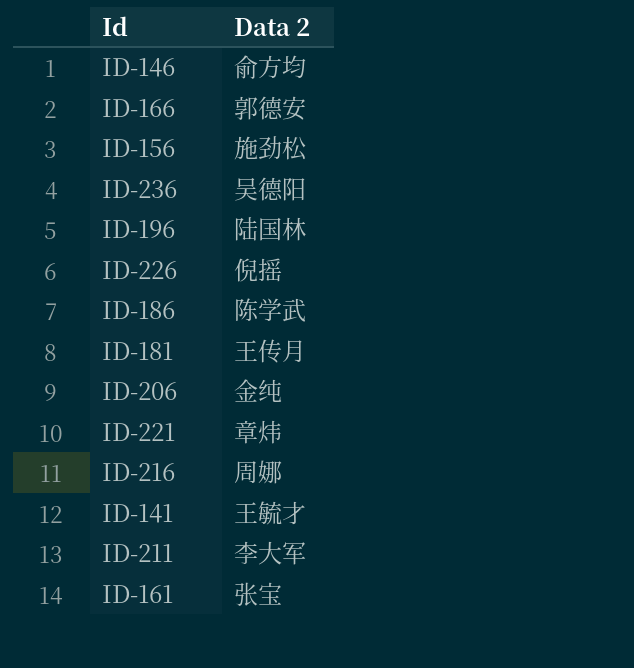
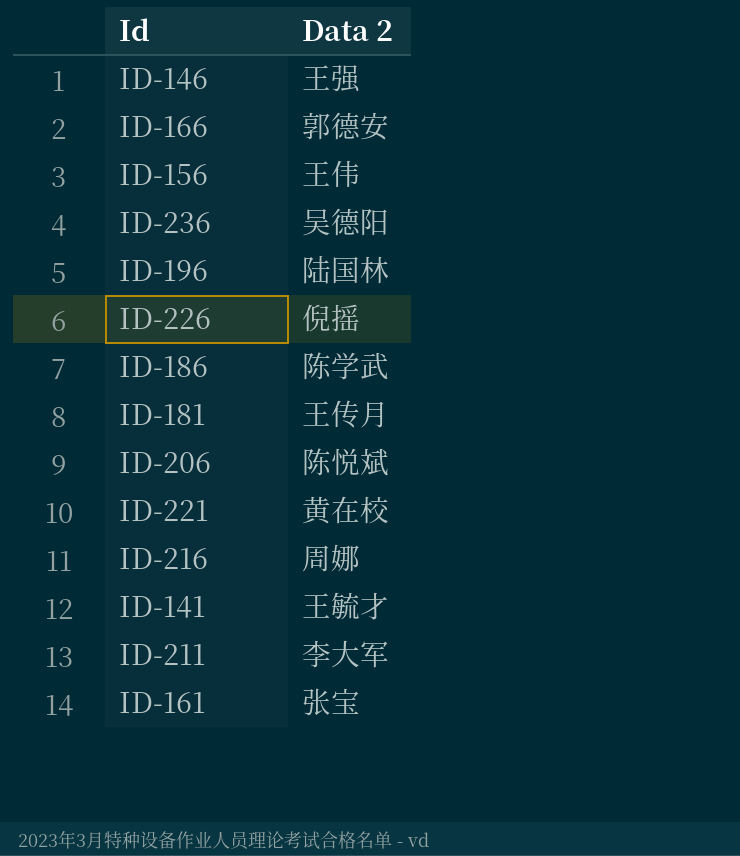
ID-146 | Data 2: 俞方均 -> 王强
ID-156 | Data 2: 施劲松 -> 王伟
ID-206 | Data 2: 金纯 -> 陈悦斌
ID-221 | Data 2: 章炜 -> 黄在校

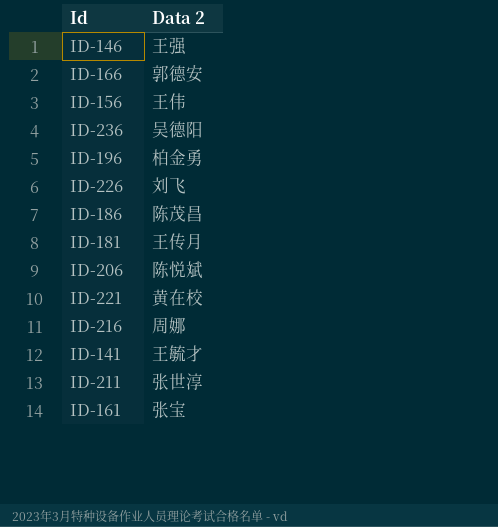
ID-196 | Data 2: 陆国林 -> 柏金勇
ID-226 | Data 2: 倪摇 -> 刘飞
ID-186 | Data 2: 陈学武 -> 陈茂昌
ID-211 | Data 2: 李大军 -> 张世淳

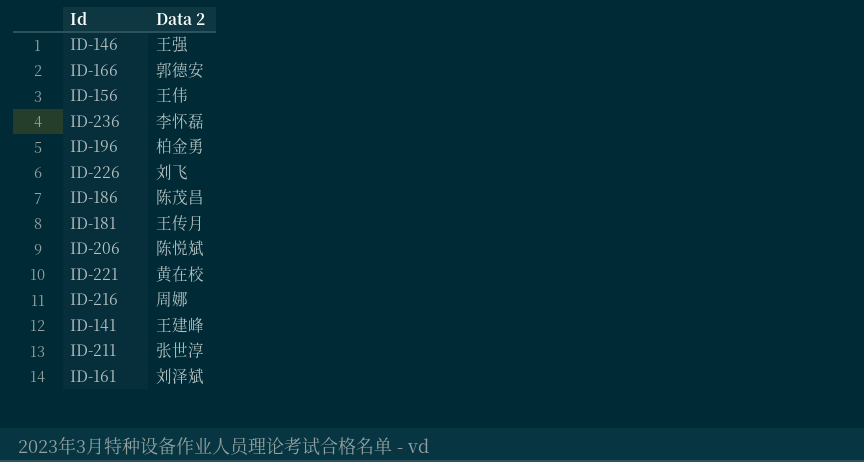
ID-236 | Data 2: 吴德阳 -> 李怀磊
ID-141 | Data 2: 王毓才 -> 王建峰
ID-161 | Data 2: 张宝 -> 刘泽斌

